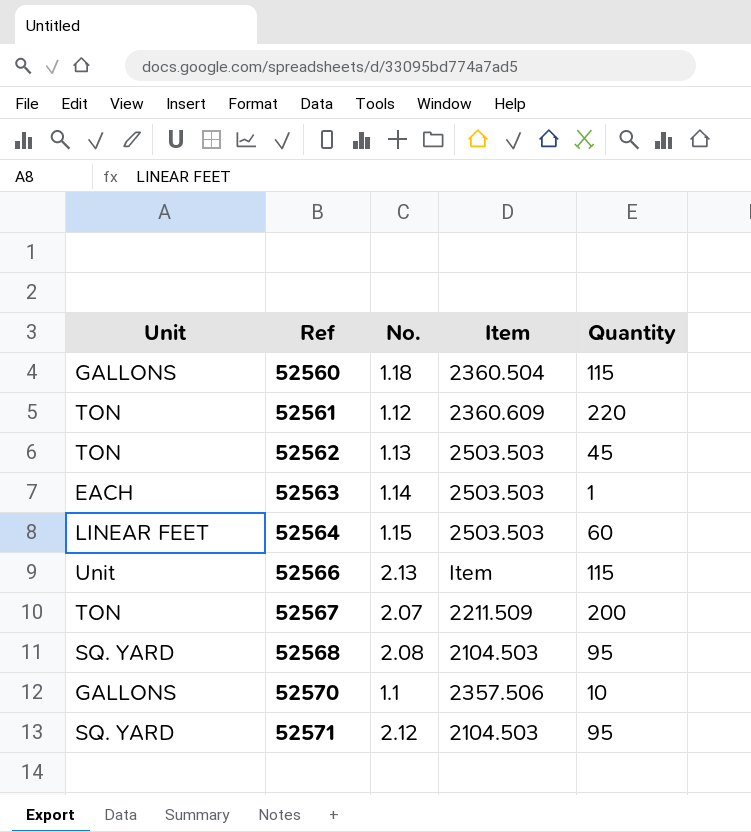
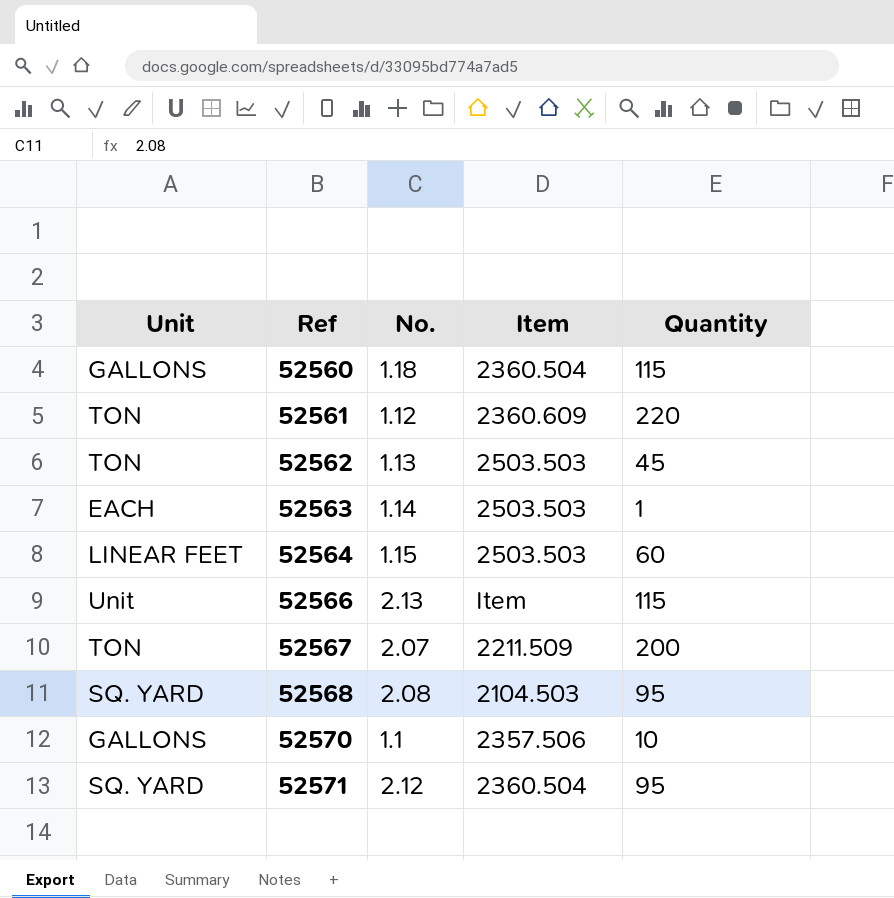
52571 | Item: 2104.503 -> 2360.504

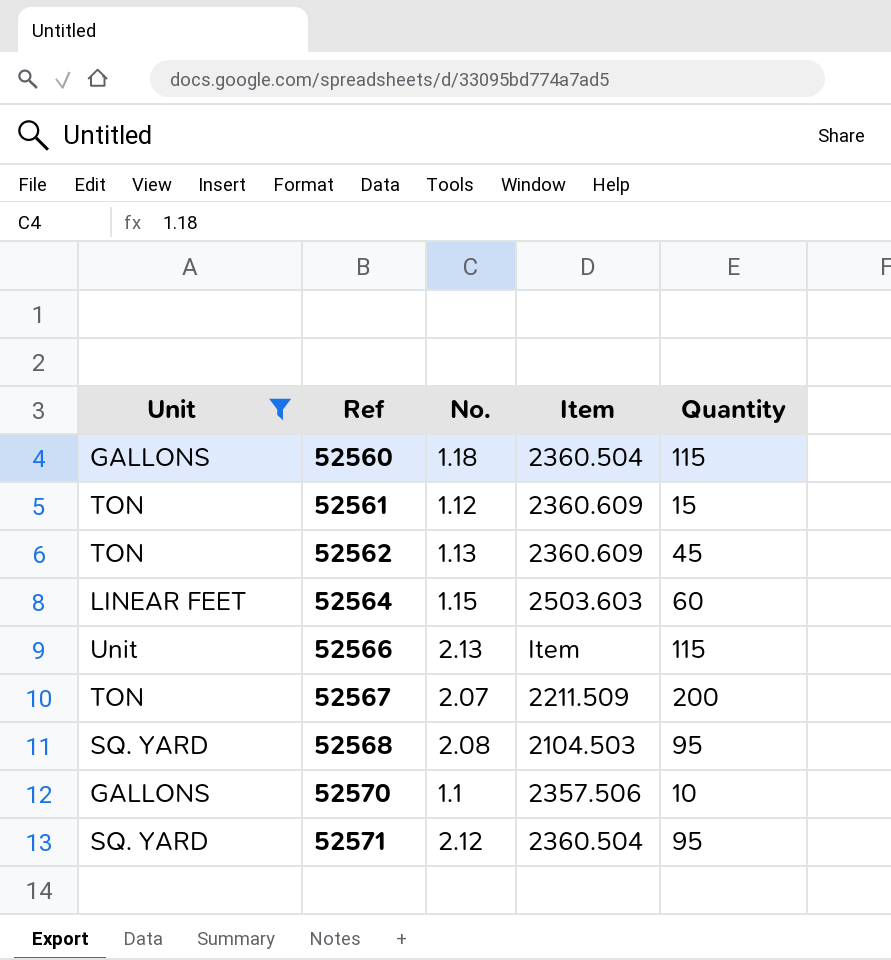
filter: none -> Unit != EACH
52561 | Quantity: 220 -> 15
52562 | Item: 2503.503 -> 2360.609
52564 | Item: 2503.503 -> 2503.603

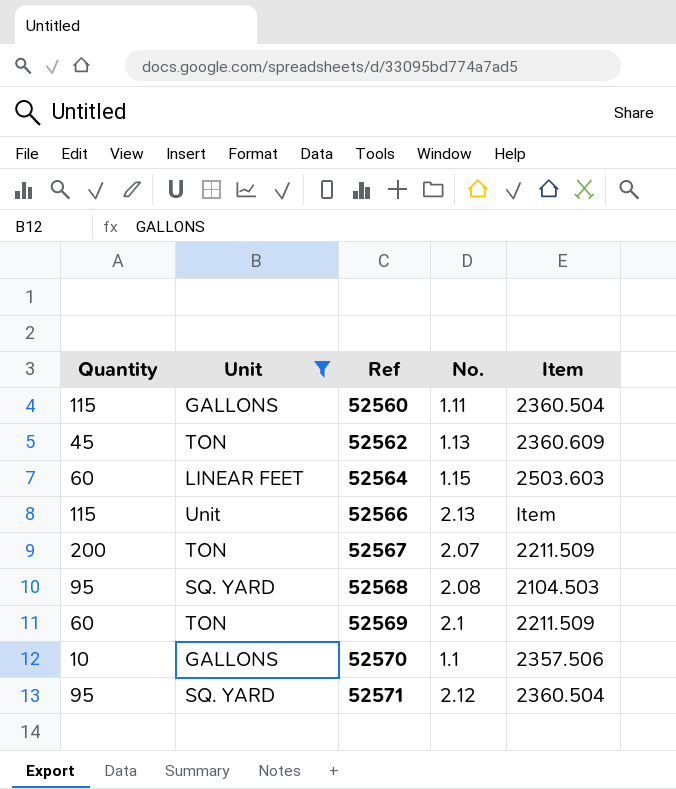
column Quantity | position: 5 -> 1
row 52561: TON | 1.12 | 2360.609 | 15 -> none
52560 | No.: 1.18 -> 1.11
row 52569: none -> 60 | TON | 2.1 | 2211.509

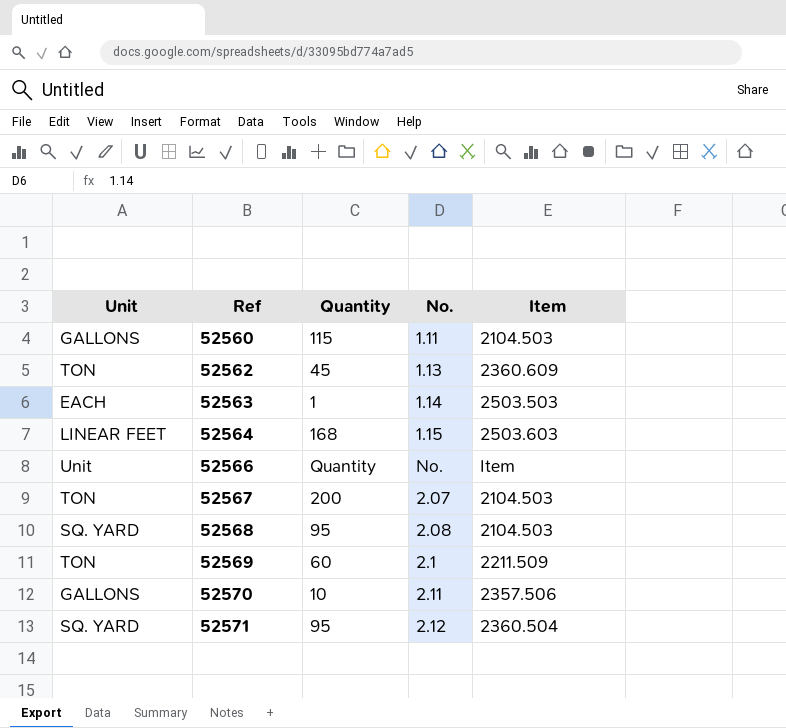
filter: Unit != EACH -> none
column Quantity | position: 1 -> 3
52560 | Item: 2360.504 -> 2104.503
52564 | Quantity: 60 -> 168
52566 | Quantity: 115 -> Quantity
52566 | No.: 2.13 -> No.
52567 | Item: 2211.509 -> 2104.503
52570 | No.: 1.1 -> 2.11

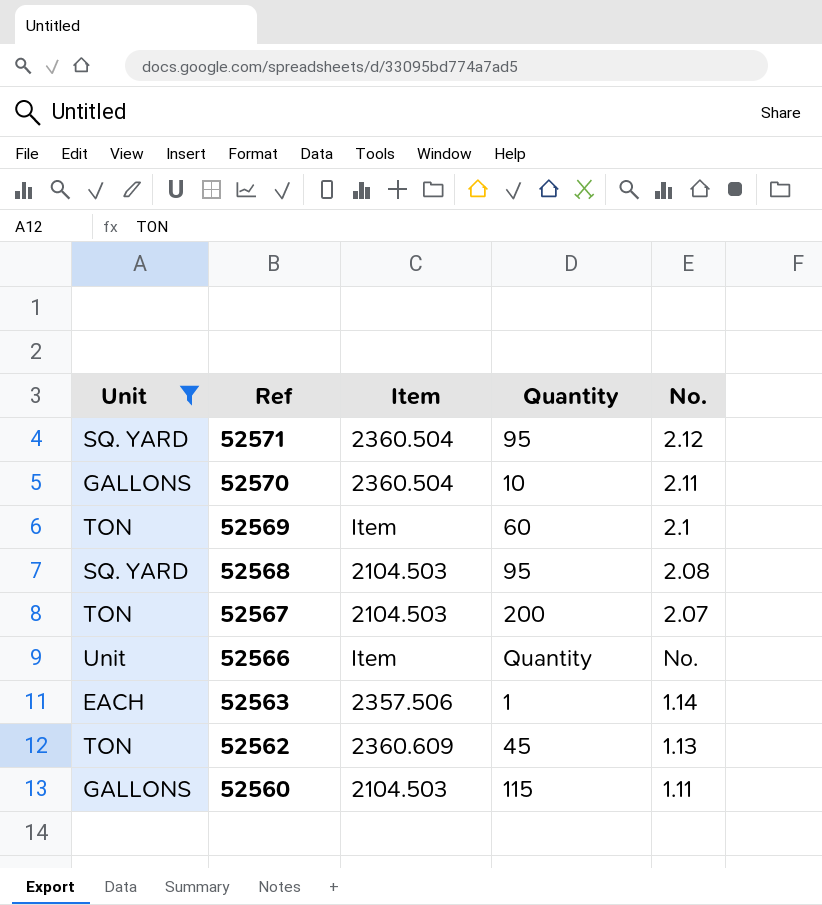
filter: none -> Unit != LINEAR FEET
row order: Ref ascending -> Ref descending
column Item | position: 5 -> 3
52570 | Item: 2357.506 -> 2360.504
52569 | Item: 2211.509 -> Item
52563 | Item: 2503.503 -> 2357.506

